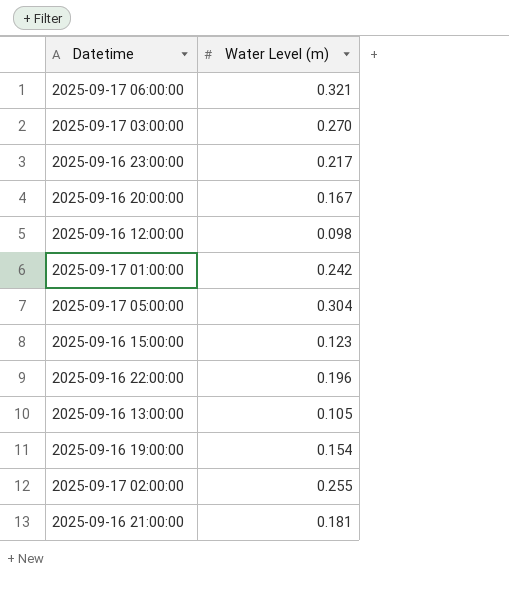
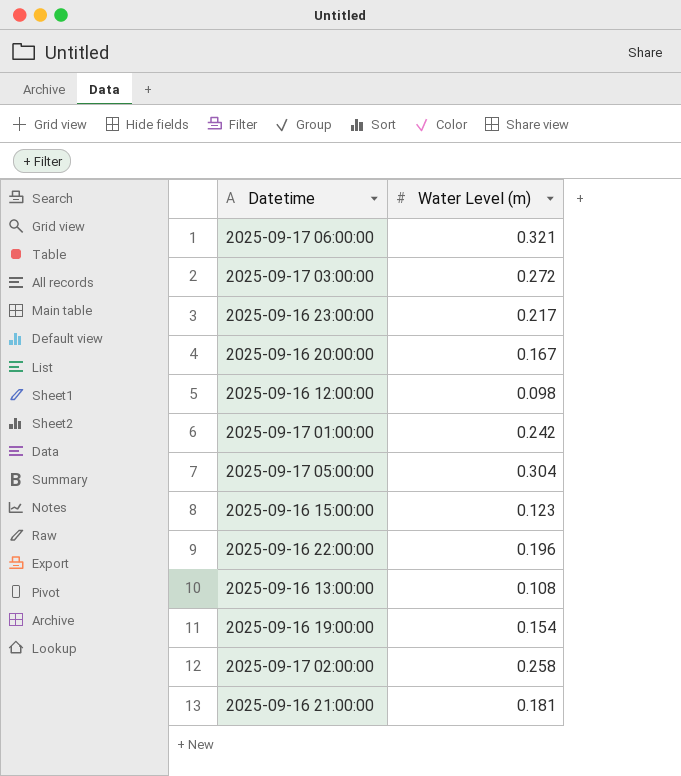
2025-09-17 03:00:00 | Water Level (m): 0.270 -> 0.272
2025-09-16 13:00:00 | Water Level (m): 0.105 -> 0.108
2025-09-17 02:00:00 | Water Level (m): 0.255 -> 0.258

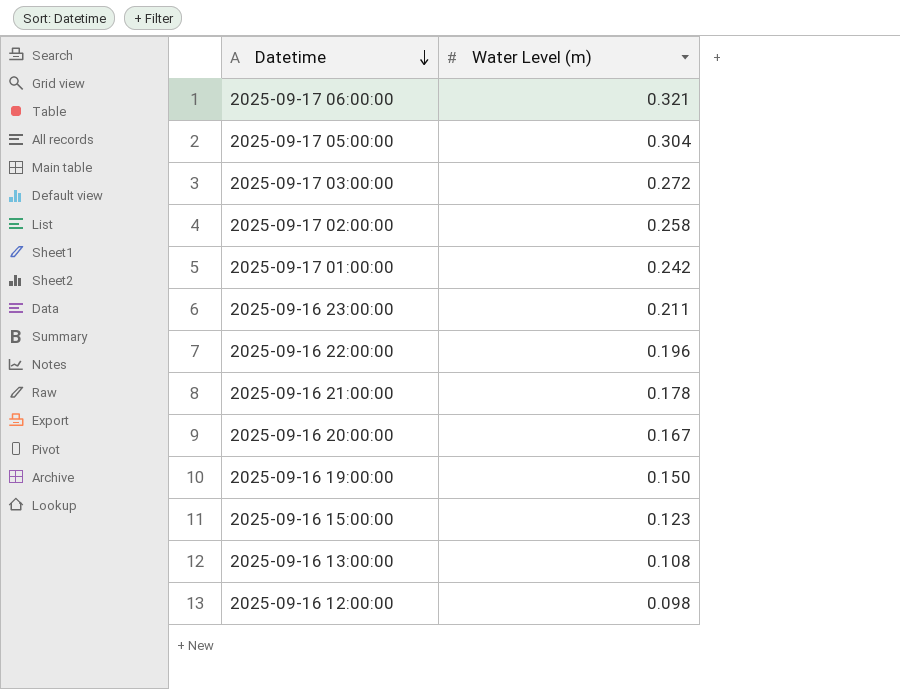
row order: none -> Datetime descending
2025-09-16 23:00:00 | Water Level (m): 0.217 -> 0.211
2025-09-16 21:00:00 | Water Level (m): 0.181 -> 0.178
2025-09-16 19:00:00 | Water Level (m): 0.154 -> 0.150

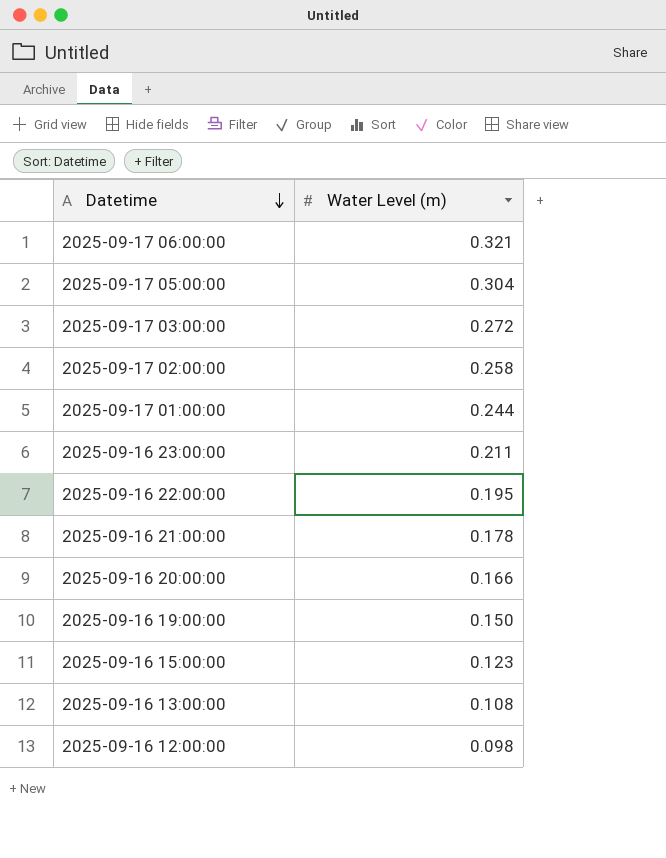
2025-09-17 01:00:00 | Water Level (m): 0.242 -> 0.244
2025-09-16 22:00:00 | Water Level (m): 0.196 -> 0.195
2025-09-16 20:00:00 | Water Level (m): 0.167 -> 0.166

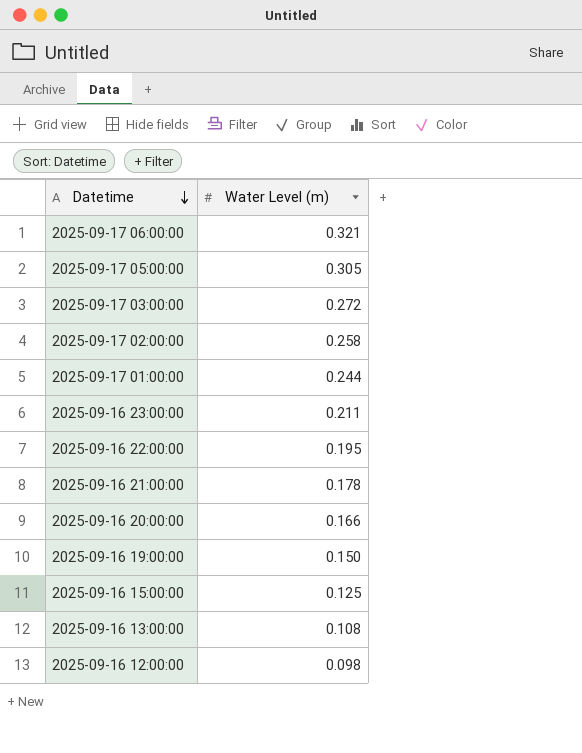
2025-09-17 05:00:00 | Water Level (m): 0.304 -> 0.305
2025-09-16 15:00:00 | Water Level (m): 0.123 -> 0.125

